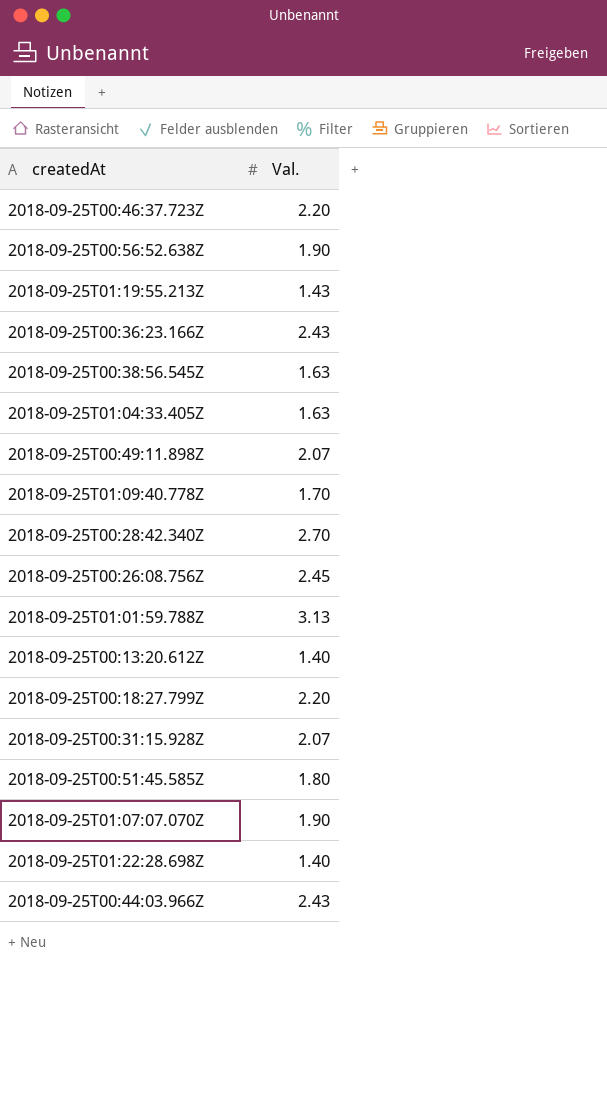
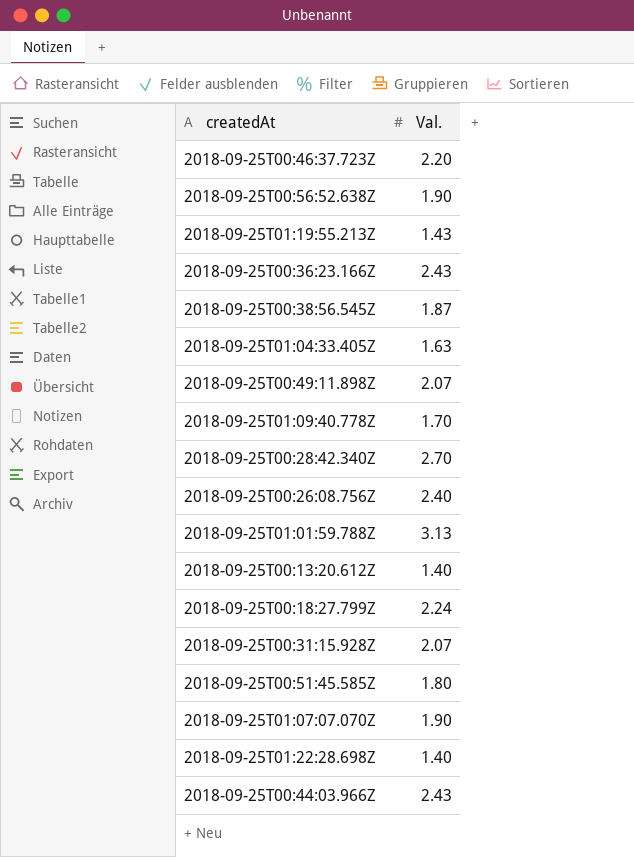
2018-09-25T00:38:56.545Z | Val.: 1.63 -> 1.87
2018-09-25T00:26:08.756Z | Val.: 2.45 -> 2.40
2018-09-25T00:18:27.799Z | Val.: 2.20 -> 2.24

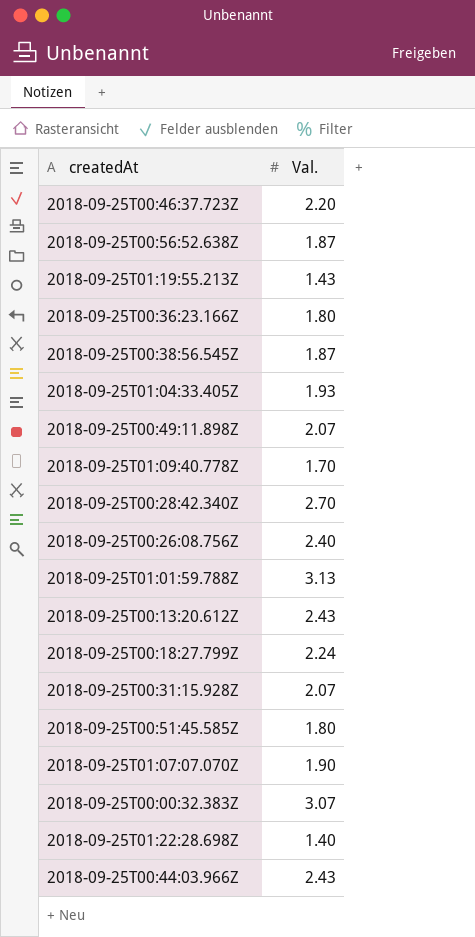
2018-09-25T00:56:52.638Z | Val.: 1.90 -> 1.87
2018-09-25T00:36:23.166Z | Val.: 2.43 -> 1.80
2018-09-25T01:04:33.405Z | Val.: 1.63 -> 1.93
2018-09-25T00:13:20.612Z | Val.: 1.40 -> 2.43
row 2018-09-25T00:00:32.383Z: none -> 3.07

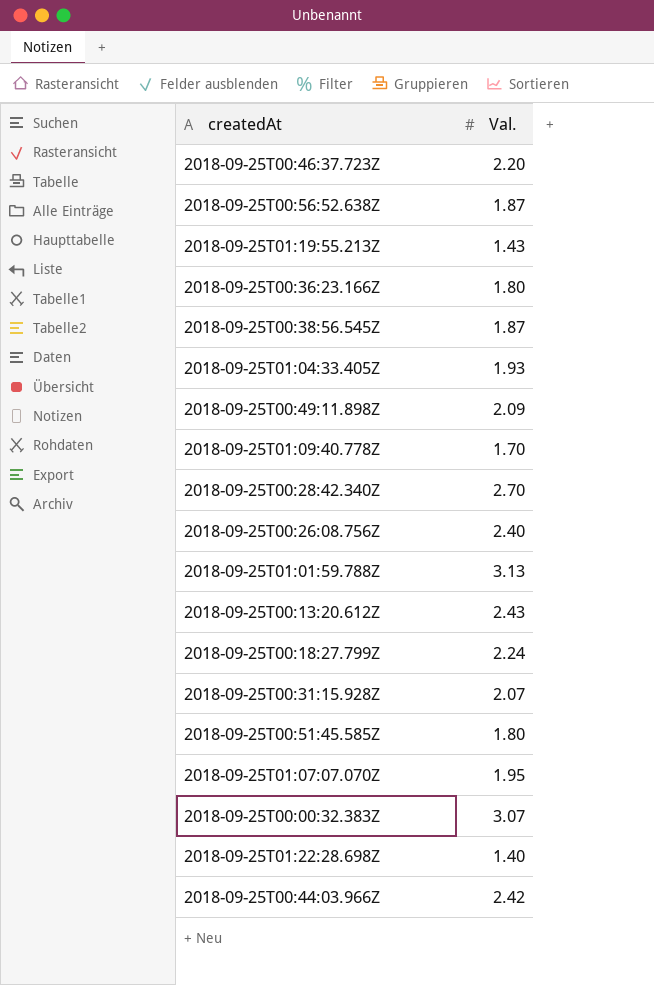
2018-09-25T00:49:11.898Z | Val.: 2.07 -> 2.09
2018-09-25T01:07:07.070Z | Val.: 1.90 -> 1.95
2018-09-25T00:44:03.966Z | Val.: 2.43 -> 2.42

